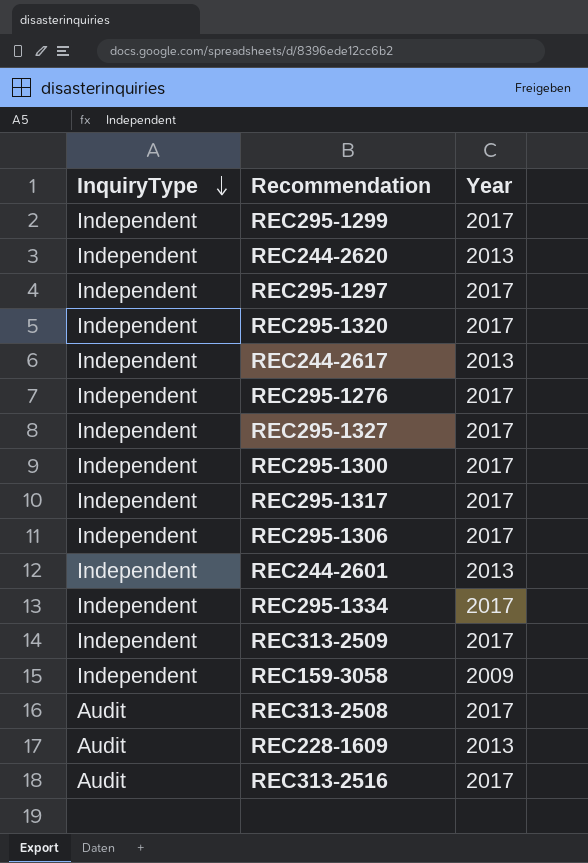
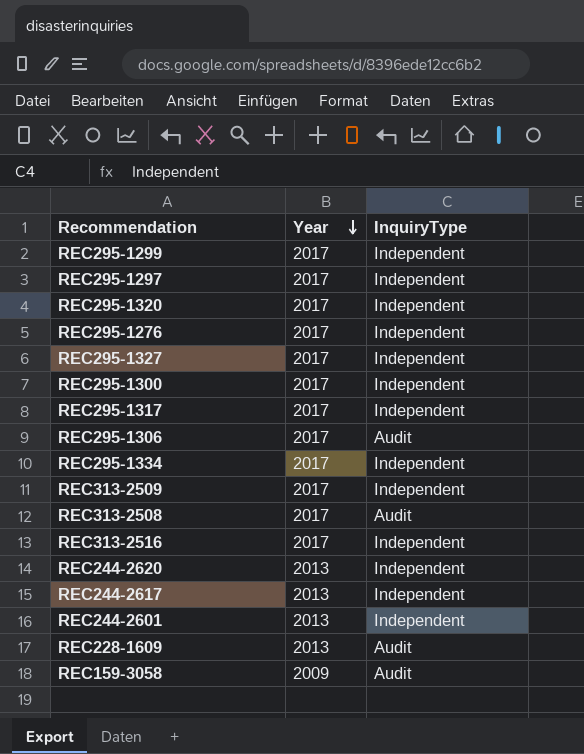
row order: InquiryType descending -> Year descending
column InquiryType | position: 1 -> 3
REC295-1306 | InquiryType: Independent -> Audit
REC313-2516 | InquiryType: Audit -> Independent
REC159-3058 | InquiryType: Independent -> Audit

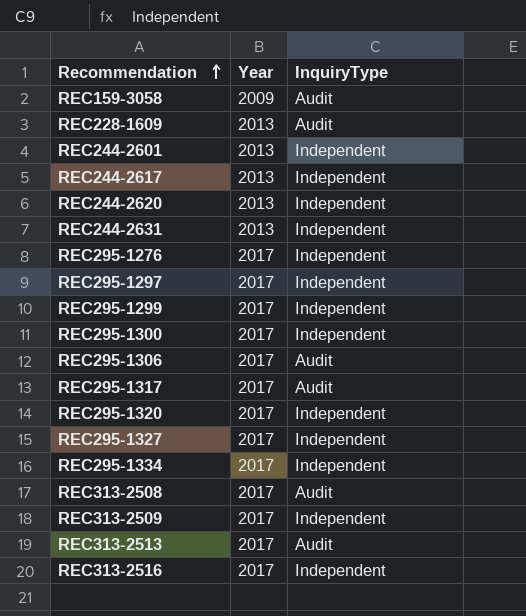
row order: Year descending -> Recommendation ascending
row REC244-2631: none -> 2013 | Independent
REC295-1317 | InquiryType: Independent -> Audit
row REC313-2513: none -> 2017 | Audit

